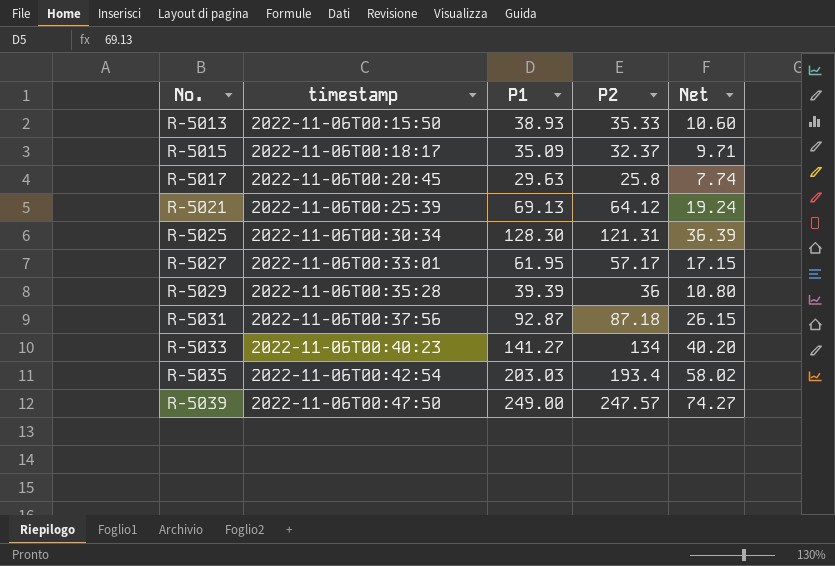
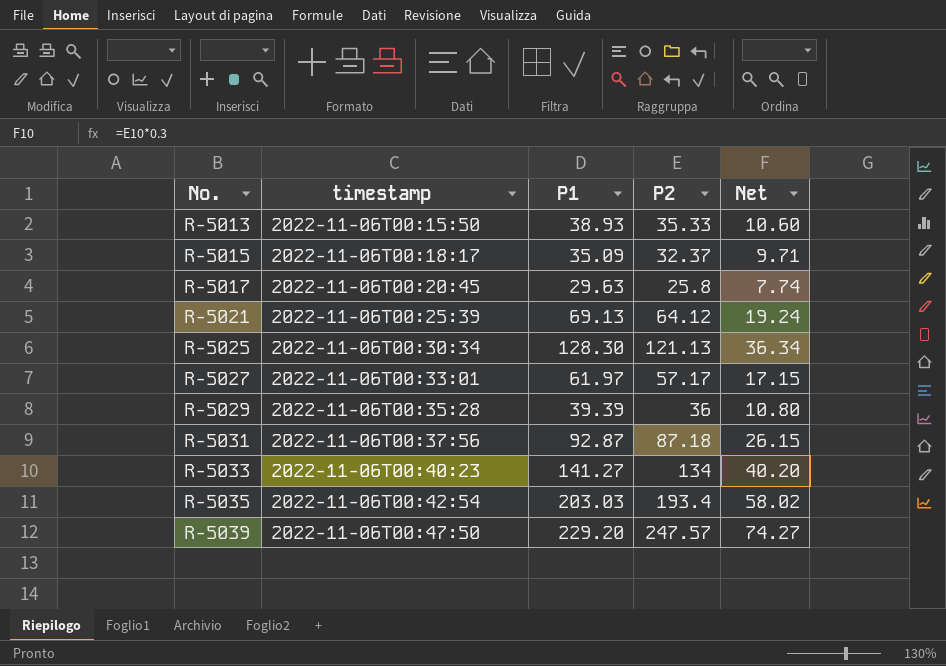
R-5025 | P2: 121.31 -> 121.13
R-5025 | Net: 36.39 -> 36.34
R-5027 | P1: 61.95 -> 61.97
R-5039 | P1: 249.00 -> 229.20

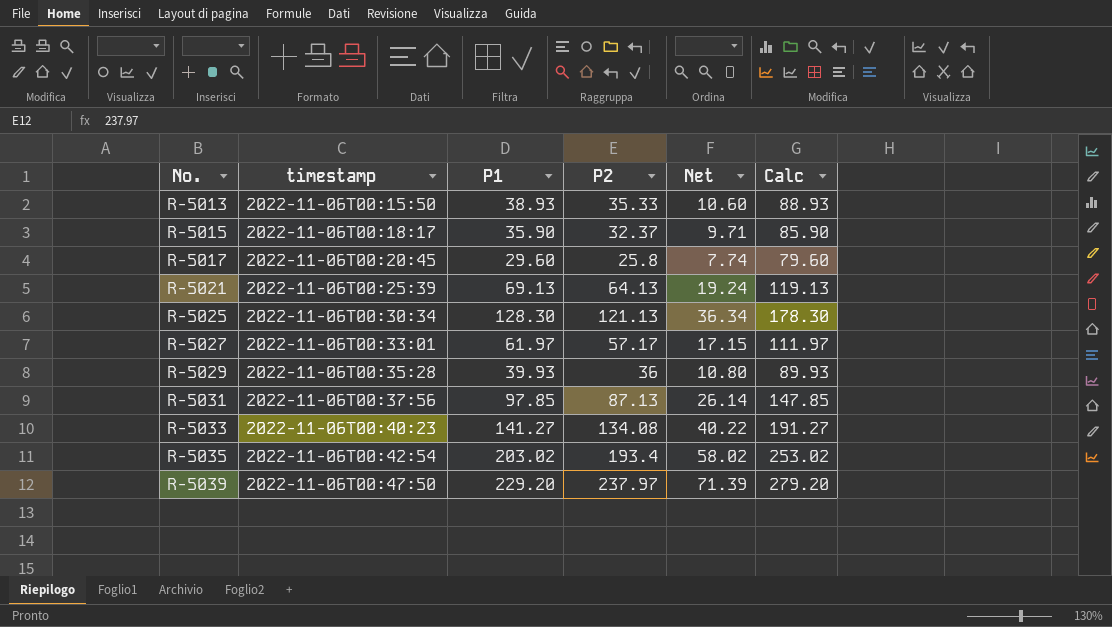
column Calc | formula: none -> [P1] + 50
R-5015 | P1: 35.09 -> 35.90
R-5017 | P1: 29.63 -> 29.60
R-5021 | P2: 64.12 -> 64.13
R-5029 | P1: 39.39 -> 39.93
R-5031 | P1: 92.87 -> 97.85
R-5031 | P2: 87.18 -> 87.13
R-5031 | Net: 26.15 -> 26.14
R-5033 | P2: 134 -> 134.08
R-5033 | Net: 40.20 -> 40.22
R-5035 | P1: 203.03 -> 203.02
R-5039 | P2: 247.57 -> 237.97
R-5039 | Net: 74.27 -> 71.39

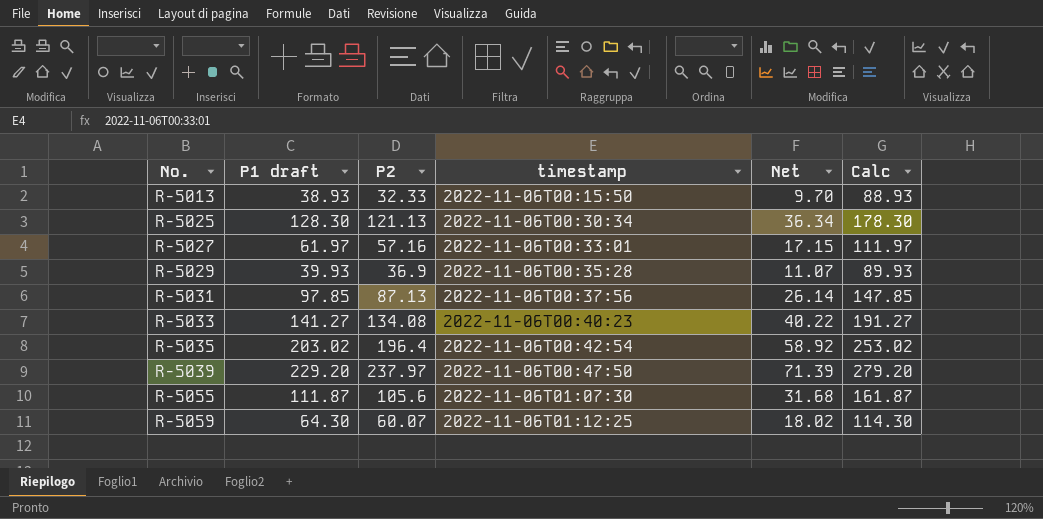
column name: P1 -> P1 draft
column timestamp | position: 2 -> 4
row R-5015: 2022-11-06T00:18:17 | 35.90 | 32.37 | 9.71 | 85.90 -> none
row R-5017: 2022-11-06T00:20:45 | 29.60 | 25.8 | 7.74 | 79.60 -> none
row R-5021: 2022-11-06T00:25:39 | 69.13 | 64.13 | 19.24 | 119.13 -> none
R-5013 | P2: 35.33 -> 32.33
R-5013 | Net: 10.60 -> 9.70
R-5027 | P2: 57.17 -> 57.16
R-5029 | P2: 36 -> 36.9
R-5029 | Net: 10.80 -> 11.07
R-5035 | P2: 193.4 -> 196.4
R-5035 | Net: 58.02 -> 58.92
row R-5055: none -> 111.87 | 105.6 | 2022-11-06T01:07:30 | 31.68 | 161.87
row R-5059: none -> 64.30 | 60.07 | 2022-11-06T01:12:25 | 18.02 | 114.30

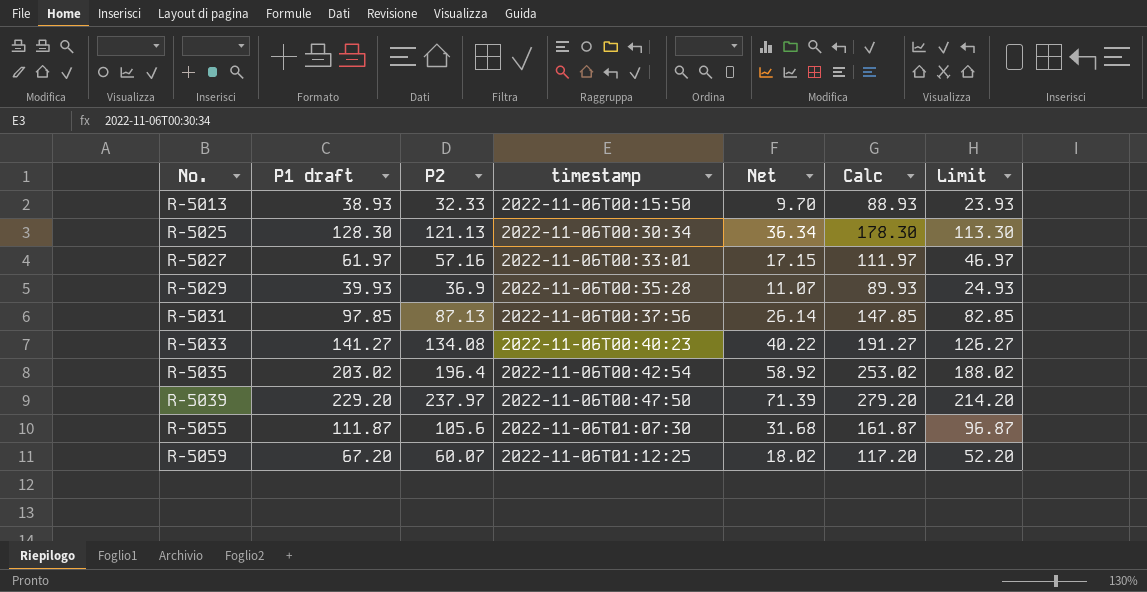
column Limit | formula: none -> [P1 draft] - 15
R-5059 | P1 draft: 64.30 -> 67.20
R-5059 | Calc: 114.30 -> 117.20

